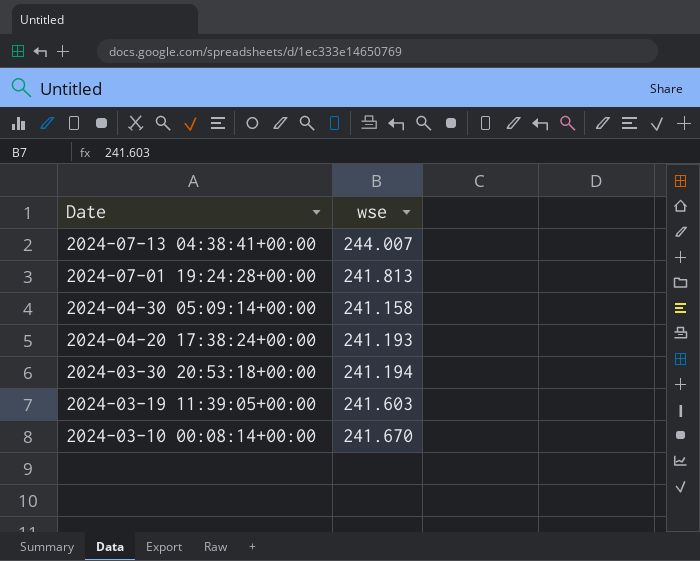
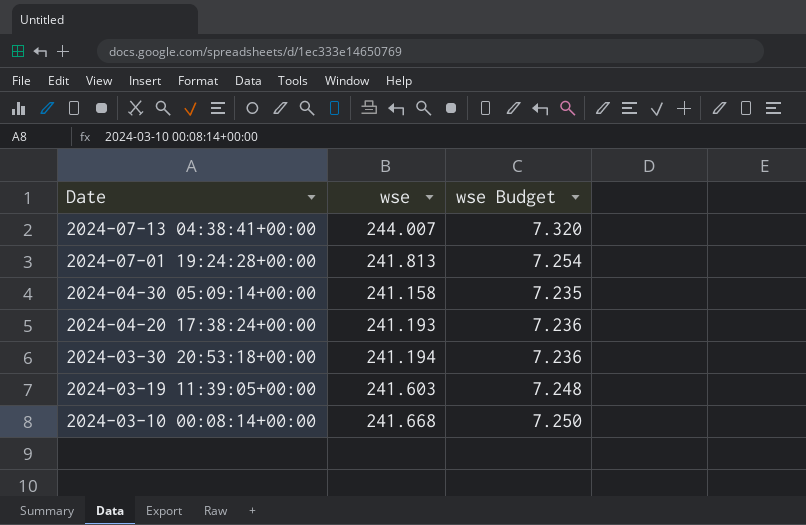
column wse Budget | formula: none -> [wse] * 0.03
2024-03-10 00:08:14+00:00 | wse: 241.670 -> 241.668

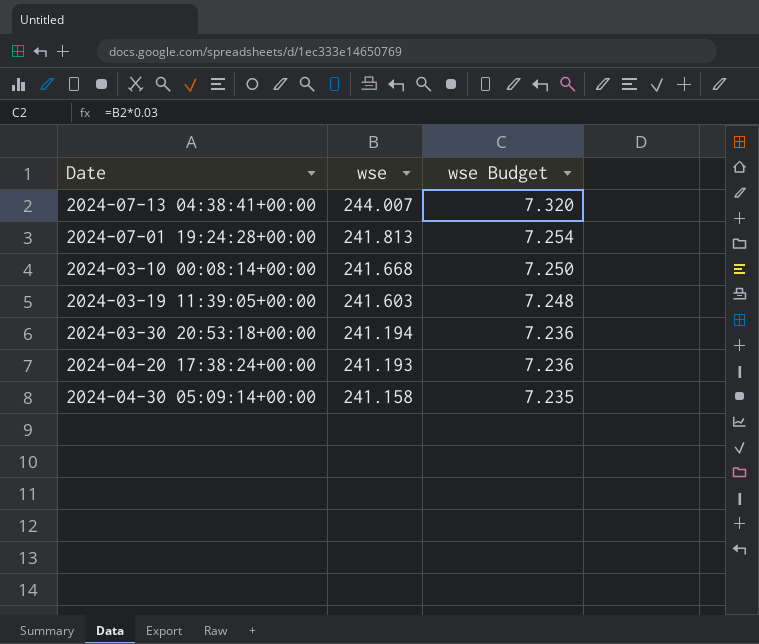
row order: Date descending -> wse descending

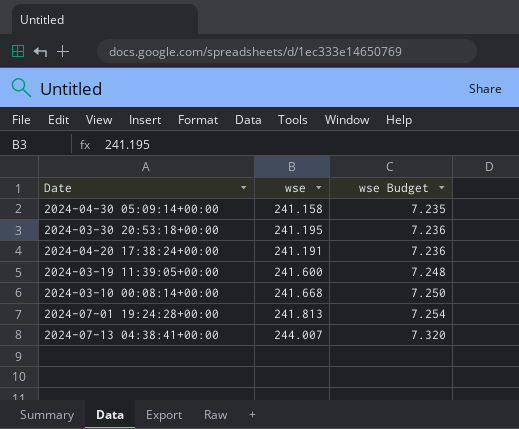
row order: wse descending -> wse Budget ascending
2024-03-30 20:53:18+00:00 | wse: 241.194 -> 241.195
2024-04-20 17:38:24+00:00 | wse: 241.193 -> 241.191
2024-03-19 11:39:05+00:00 | wse: 241.603 -> 241.600

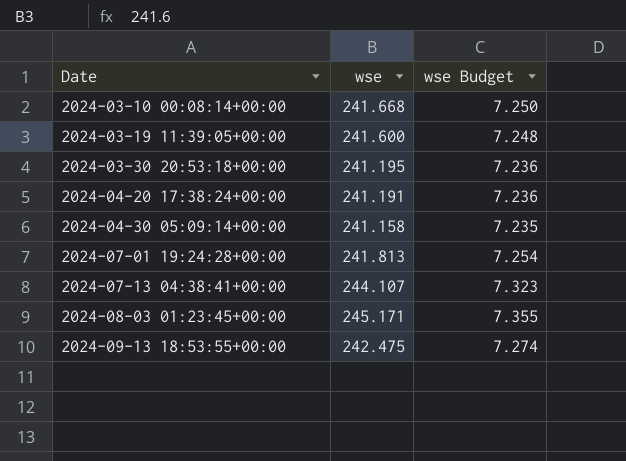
row order: wse Budget ascending -> Date ascending
2024-07-13 04:38:41+00:00 | wse: 244.007 -> 244.107
2024-07-13 04:38:41+00:00 | wse Budget: 7.320 -> 7.323
row 2024-08-03 01:23:45+00:00: none -> 245.171 | 7.355
row 2024-09-13 18:53:55+00:00: none -> 242.475 | 7.274

